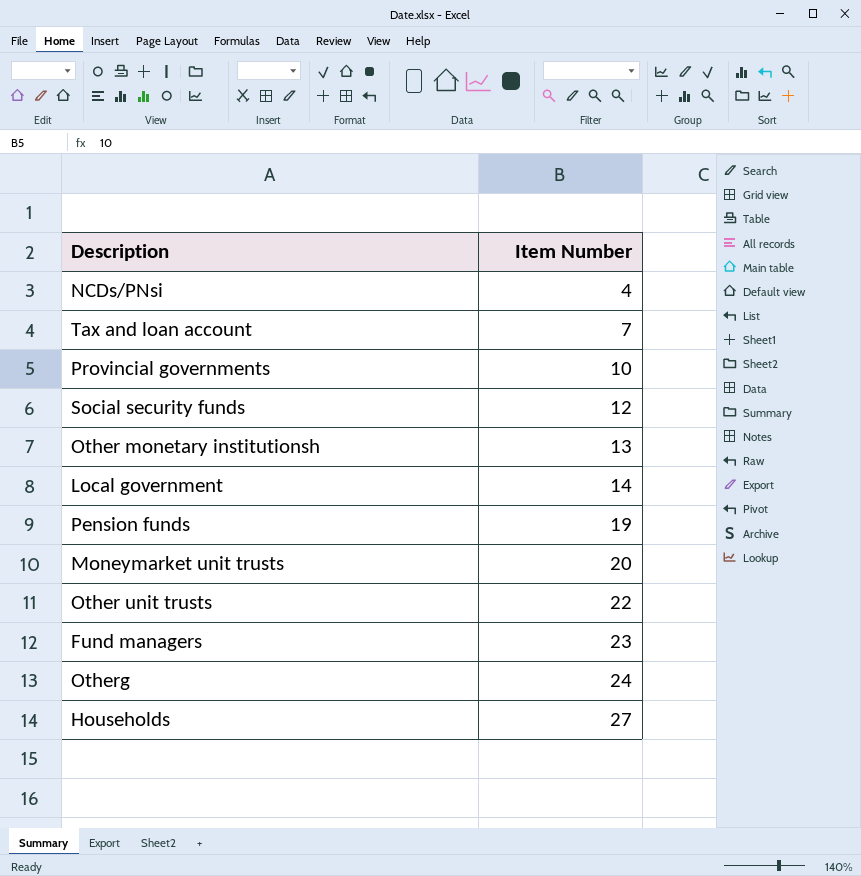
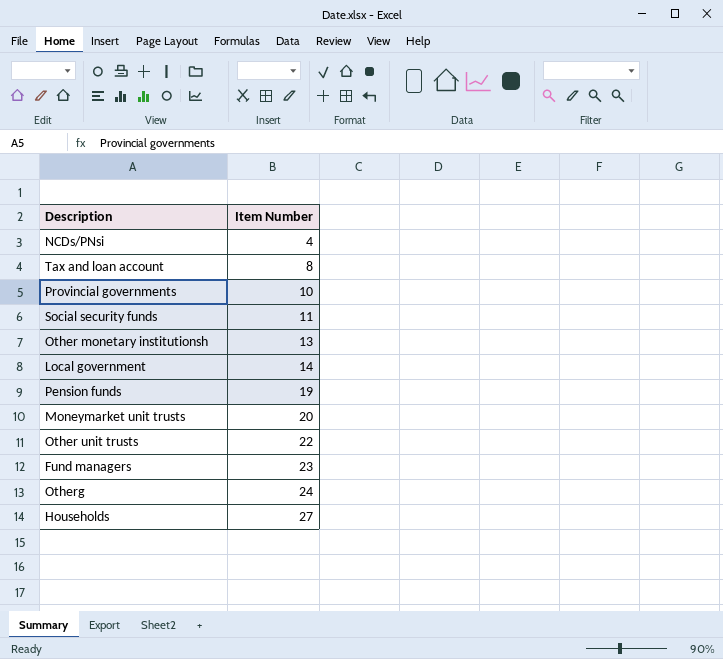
Tax and loan account | Item Number: 7 -> 8
Social security funds | Item Number: 12 -> 11

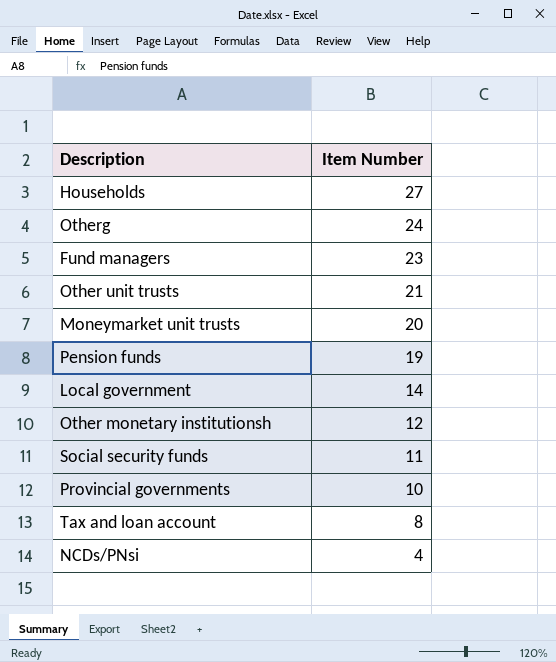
row order: Item Number ascending -> Item Number descending
Other unit trusts | Item Number: 22 -> 21
Other monetary institutionsh | Item Number: 13 -> 12

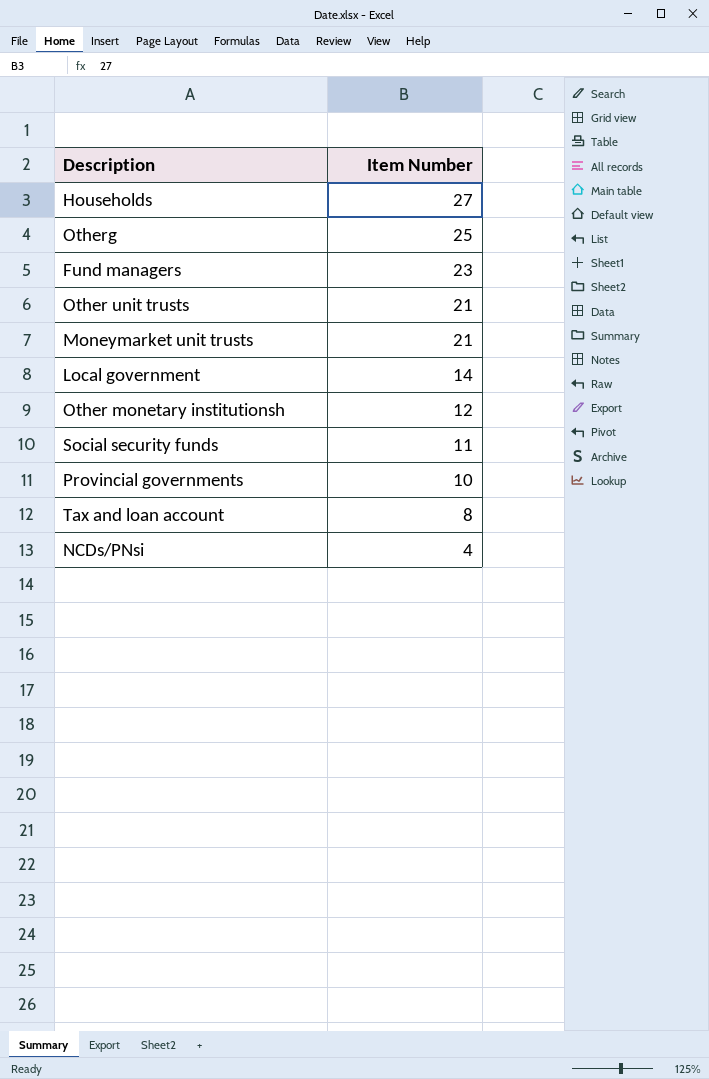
row Pension funds: 19 -> none
Otherg | Item Number: 24 -> 25
Moneymarket unit trusts | Item Number: 20 -> 21

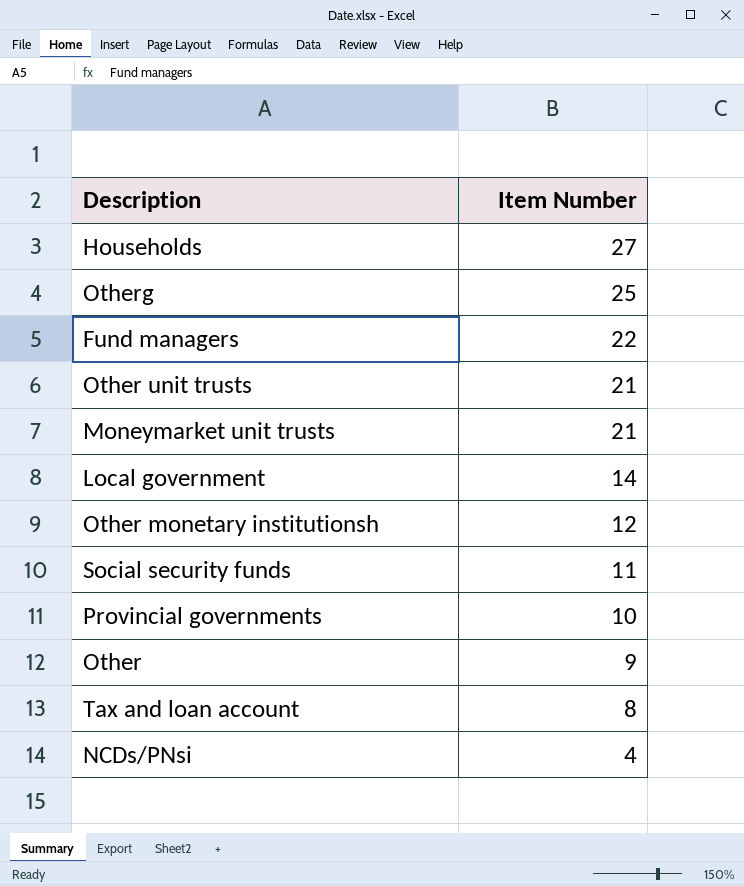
Fund managers | Item Number: 23 -> 22
row Other: none -> 9

